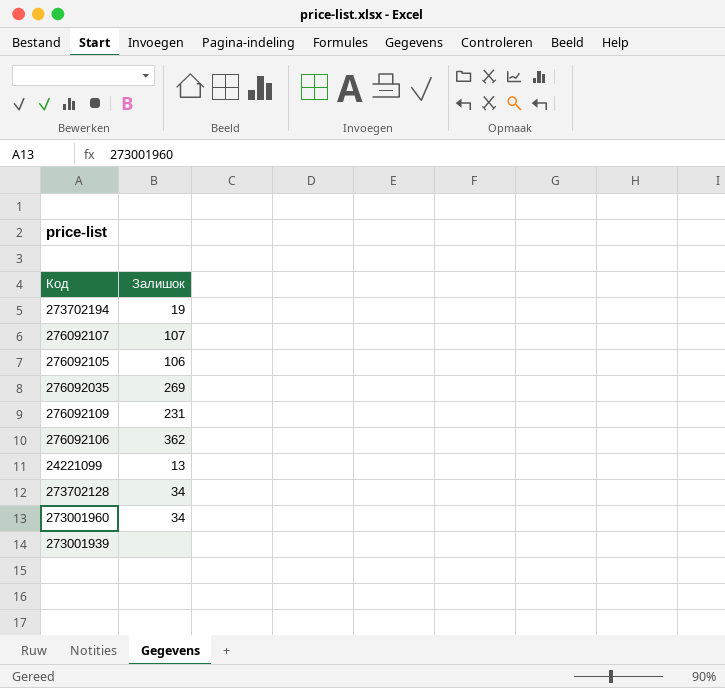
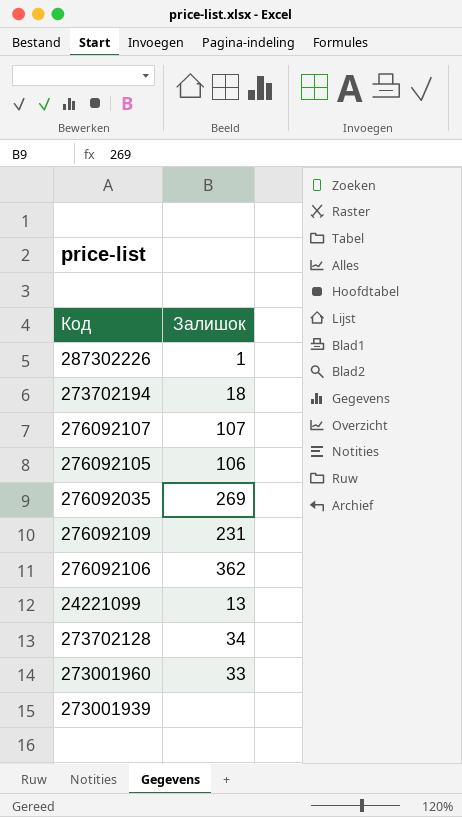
row 287302226: none -> 1
273702194 | Залишок: 19 -> 18
273001960 | Залишок: 34 -> 33

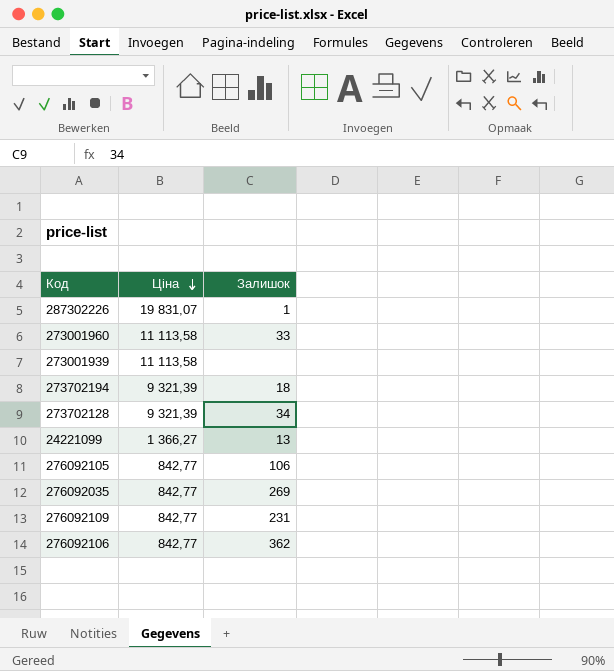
row order: none -> Ціна descending
column Ціна | position: none -> 2
row 276092107: 107 -> none

